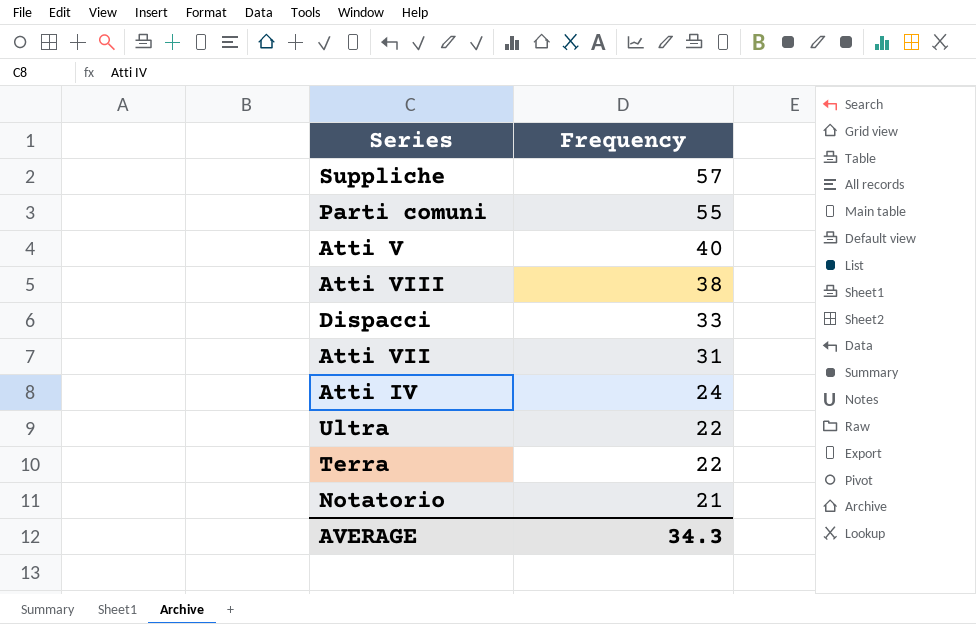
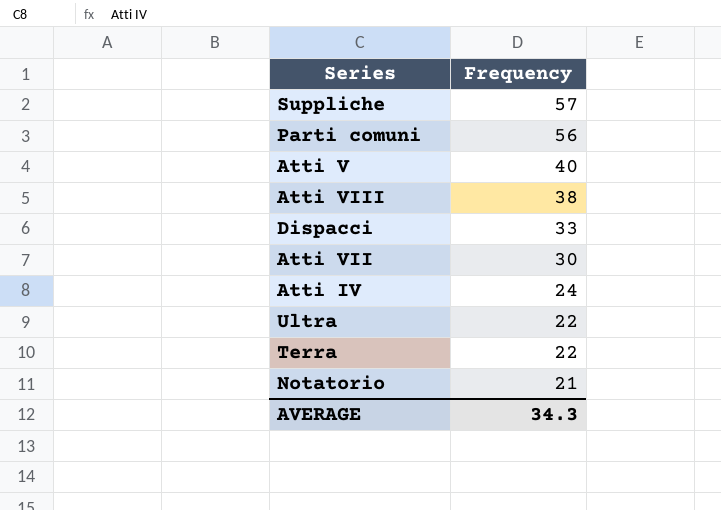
Parti comuni | Frequency: 55 -> 56
Atti VII | Frequency: 31 -> 30

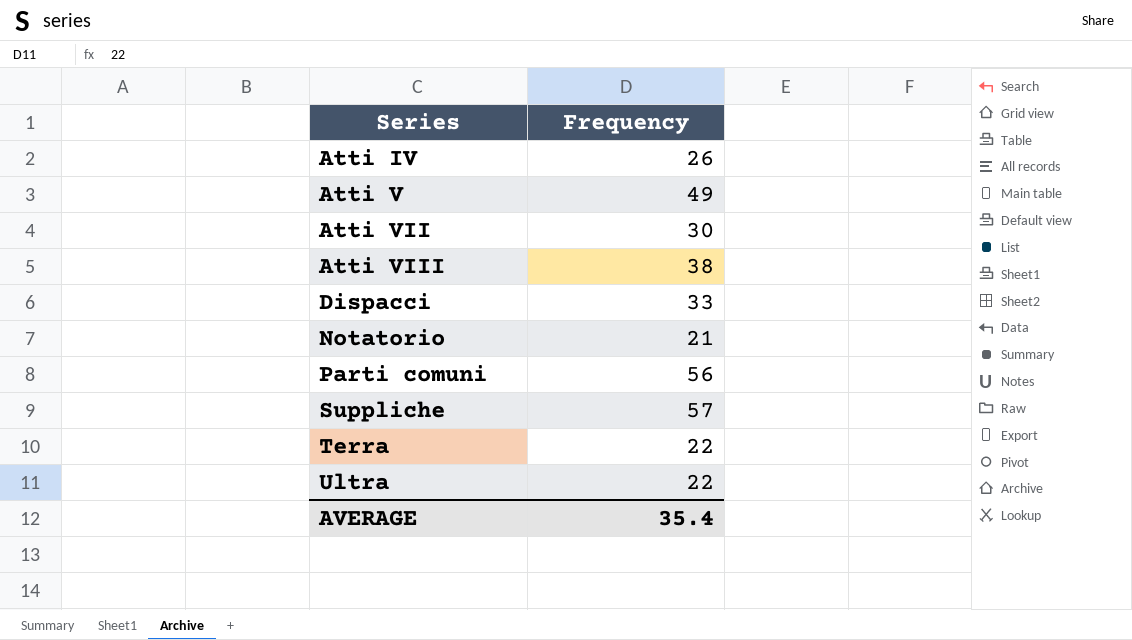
row order: Frequency descending -> Series ascending
Atti IV | Frequency: 24 -> 26
Atti V | Frequency: 40 -> 49
AVERAGE | Frequency: 34.3 -> 35.4

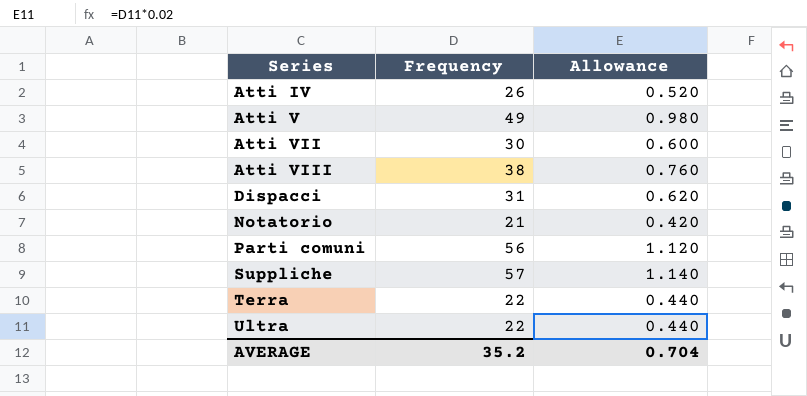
column Allowance | formula: none -> [Frequency] * 0.02
Dispacci | Frequency: 33 -> 31
AVERAGE | Frequency: 35.4 -> 35.2

